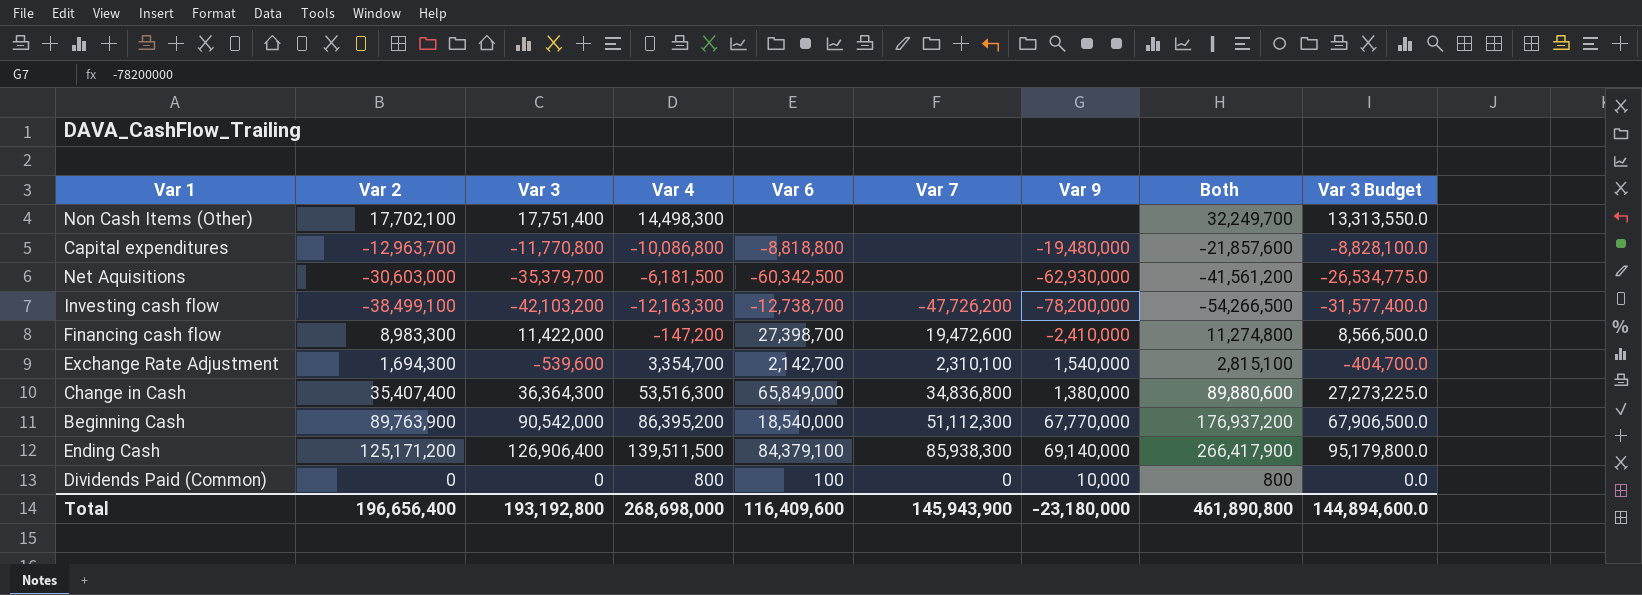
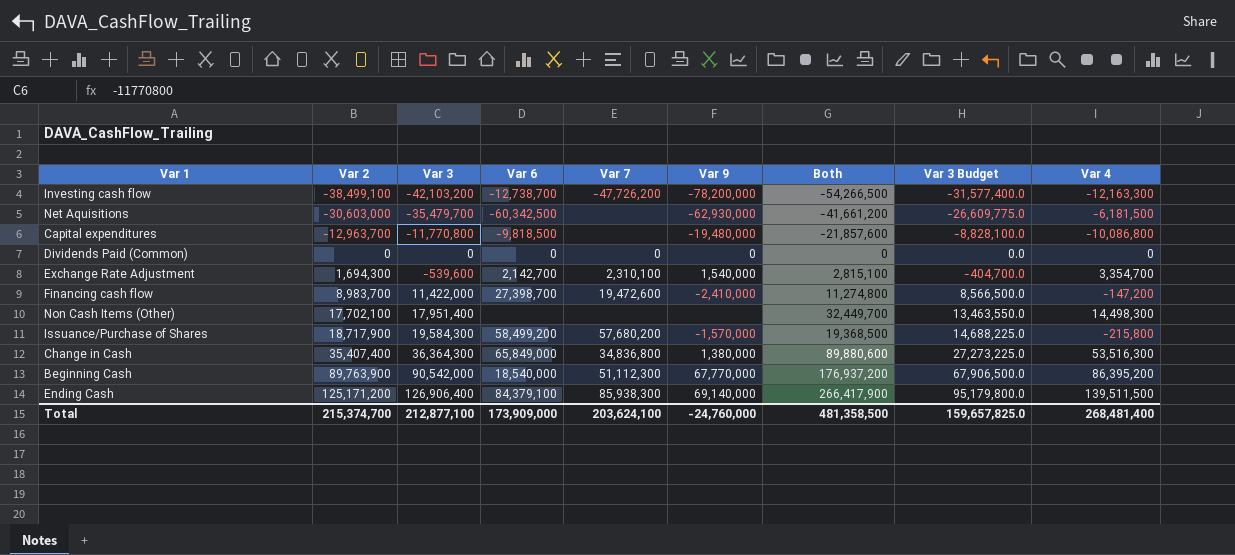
row order: none -> Var 2 ascending
column Var 4 | position: 4 -> 9
Net Aquisitions | Var 3: -35,379,700 -> -35,479,700
Net Aquisitions | Both: -41,561,200 -> -41,661,200
Net Aquisitions | Var 3 Budget: -26,534,775.0 -> -26,609,775.0
Capital expenditures | Var 6: -8,818,800 -> -9,818,500
Dividends Paid (Common) | Var 6: 100 -> 0
Dividends Paid (Common) | Var 9: 10,000 -> 0
Dividends Paid (Common) | Both: 800 -> 0
Dividends Paid (Common) | Var 4: 800 -> 0
Financing cash flow | Var 2: 8,983,300 -> 8,983,700
Non Cash Items (Other) | Var 3: 17,751,400 -> 17,951,400
Non Cash Items (Other) | Both: 32,249,700 -> 32,449,700
Non Cash Items (Other) | Var 3 Budget: 13,313,550.0 -> 13,463,550.0
row Issuance/Purchase of Shares: none -> 18,717,900 | 19,584,300 | 58,499,200 | 57,680,200 | -1,570,000 | 19,368,500 | 14,688,225.0 | -215,800
Total | Var 2: 196,656,400 -> 215,374,700
Total | Var 3: 193,192,800 -> 212,877,100
Total | Var 6: 116,409,600 -> 173,909,000
Total | Var 7: 145,943,900 -> 203,624,100
Total | Var 9: -23,180,000 -> -24,760,000
Total | Both: 461,890,800 -> 481,358,500
Total | Var 3 Budget: 144,894,600.0 -> 159,657,825.0
Total | Var 4: 268,698,000 -> 268,481,400

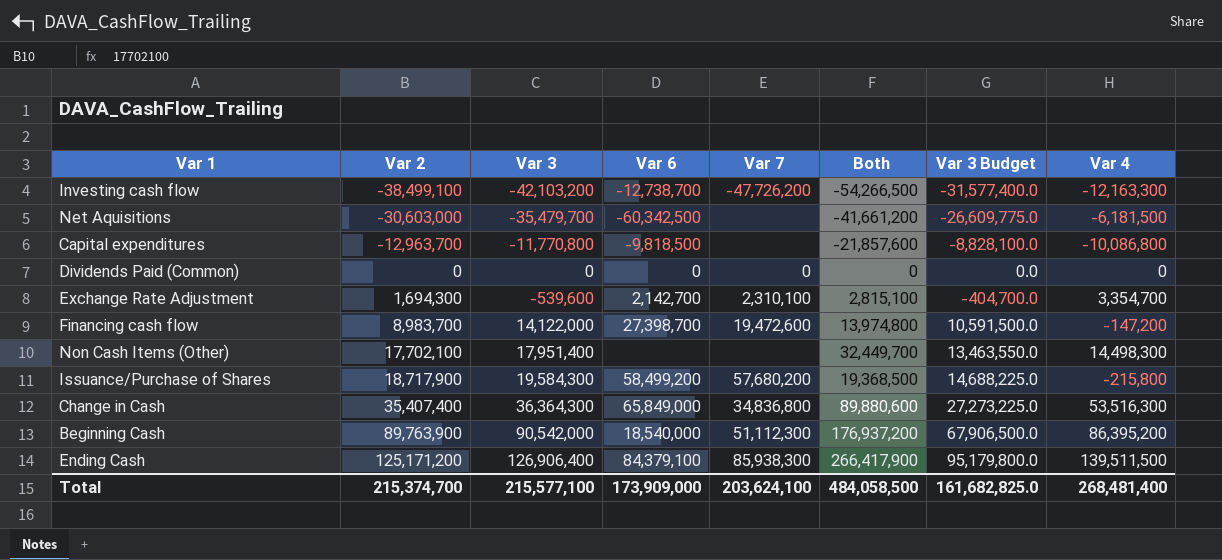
column Var 9 | position: 6 -> none
Financing cash flow | Var 3: 11,422,000 -> 14,122,000
Financing cash flow | Both: 11,274,800 -> 13,974,800
Financing cash flow | Var 3 Budget: 8,566,500.0 -> 10,591,500.0
Total | Var 3: 212,877,100 -> 215,577,100
Total | Both: 481,358,500 -> 484,058,500
Total | Var 3 Budget: 159,657,825.0 -> 161,682,825.0

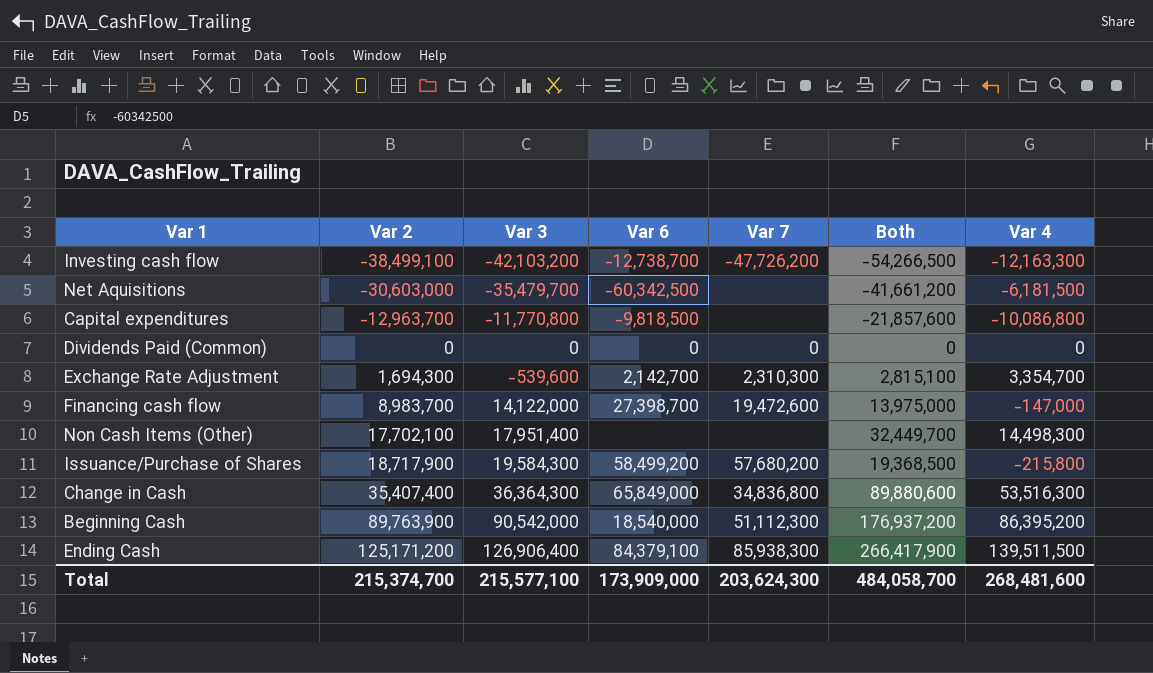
column Var 3 Budget | formula: [Var 3] * 0.75 -> none
Exchange Rate Adjustment | Var 7: 2,310,100 -> 2,310,300
Financing cash flow | Both: 13,974,800 -> 13,975,000
Financing cash flow | Var 4: -147,200 -> -147,000
Total | Var 7: 203,624,100 -> 203,624,300
Total | Both: 484,058,500 -> 484,058,700
Total | Var 4: 268,481,400 -> 268,481,600

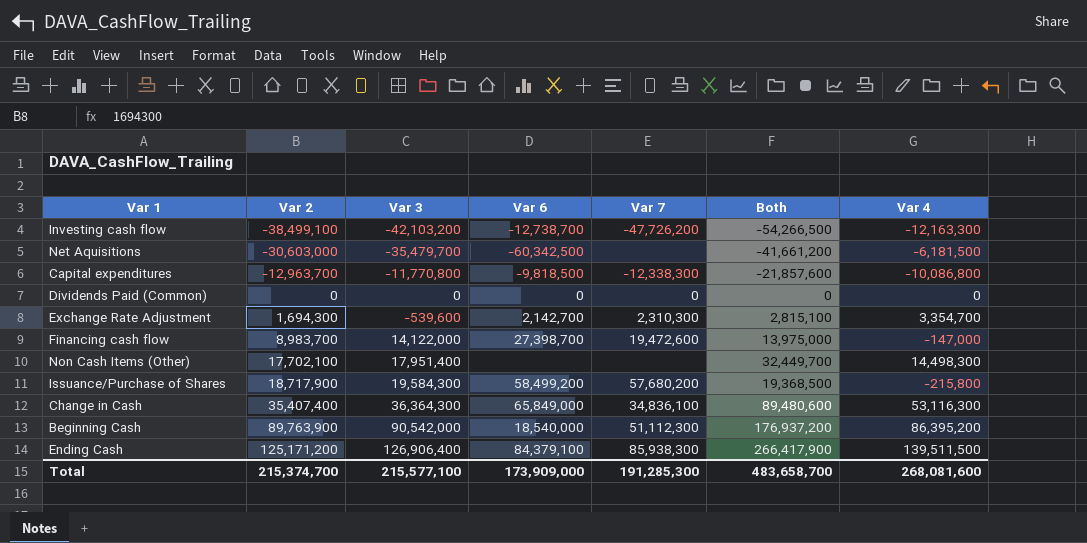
Capital expenditures | Var 7: none -> -12,338,300
Change in Cash | Var 7: 34,836,800 -> 34,836,100
Change in Cash | Both: 89,880,600 -> 89,480,600
Change in Cash | Var 4: 53,516,300 -> 53,116,300
Total | Var 7: 203,624,300 -> 191,285,300
Total | Both: 484,058,700 -> 483,658,700
Total | Var 4: 268,481,600 -> 268,081,600

